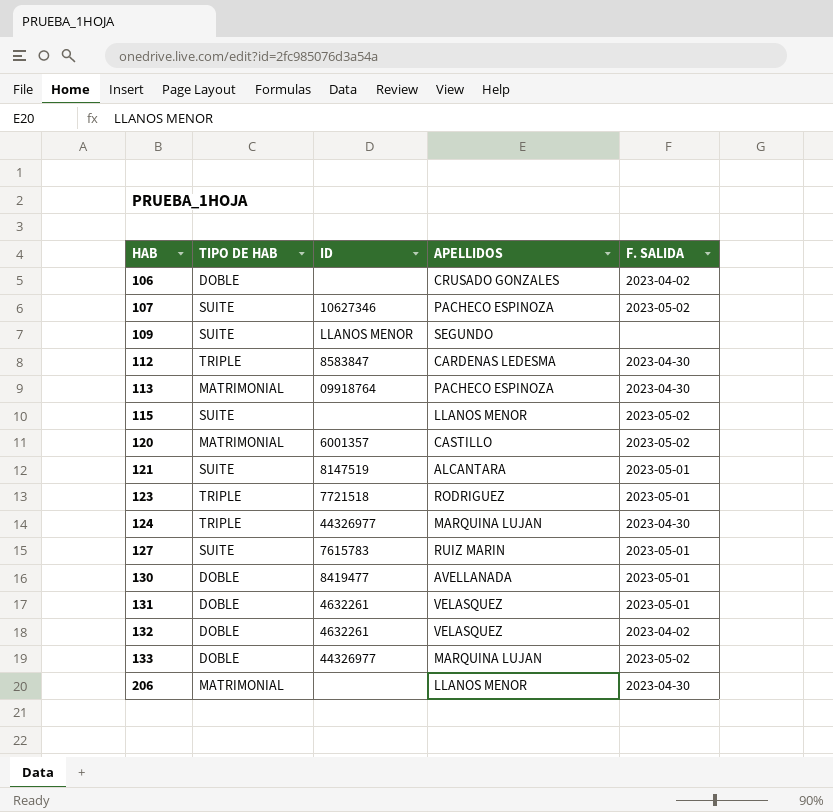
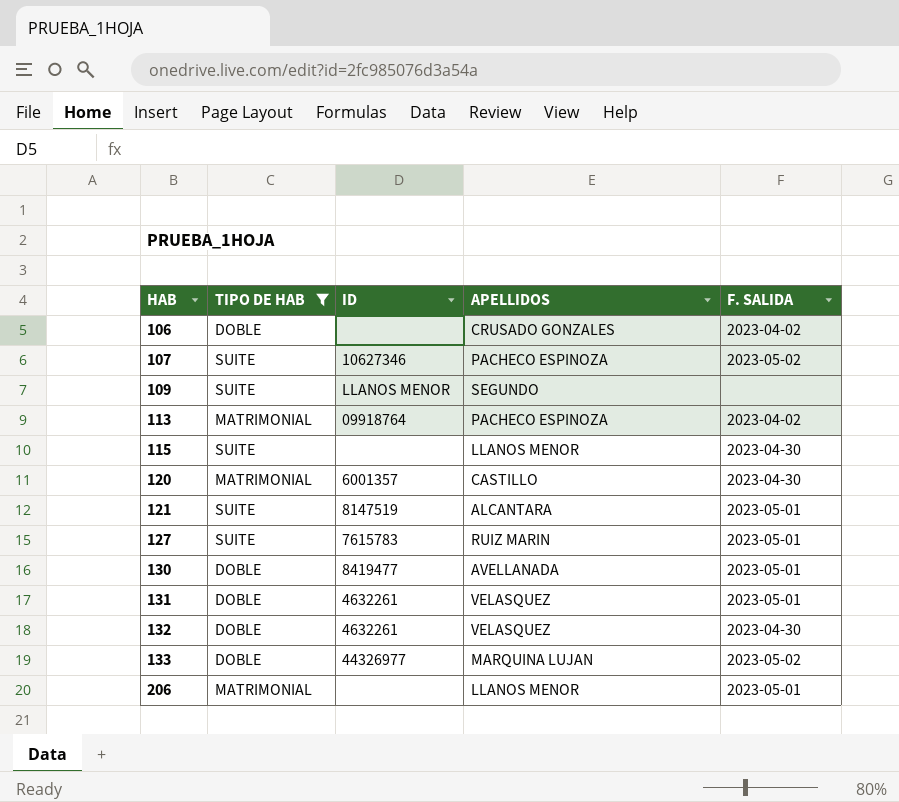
filter: none -> TIPO DE HAB != TRIPLE
113 | F. SALIDA: 2023-04-30 -> 2023-04-02
115 | F. SALIDA: 2023-05-02 -> 2023-04-30
120 | F. SALIDA: 2023-05-02 -> 2023-04-30
132 | F. SALIDA: 2023-04-02 -> 2023-04-30
206 | F. SALIDA: 2023-04-30 -> 2023-05-01

